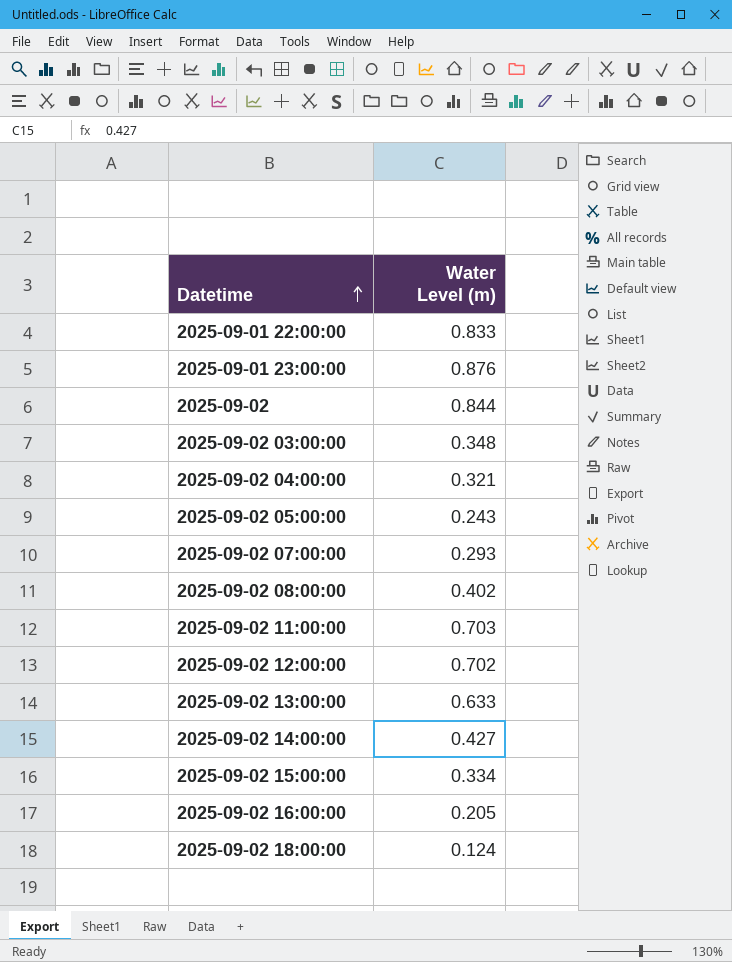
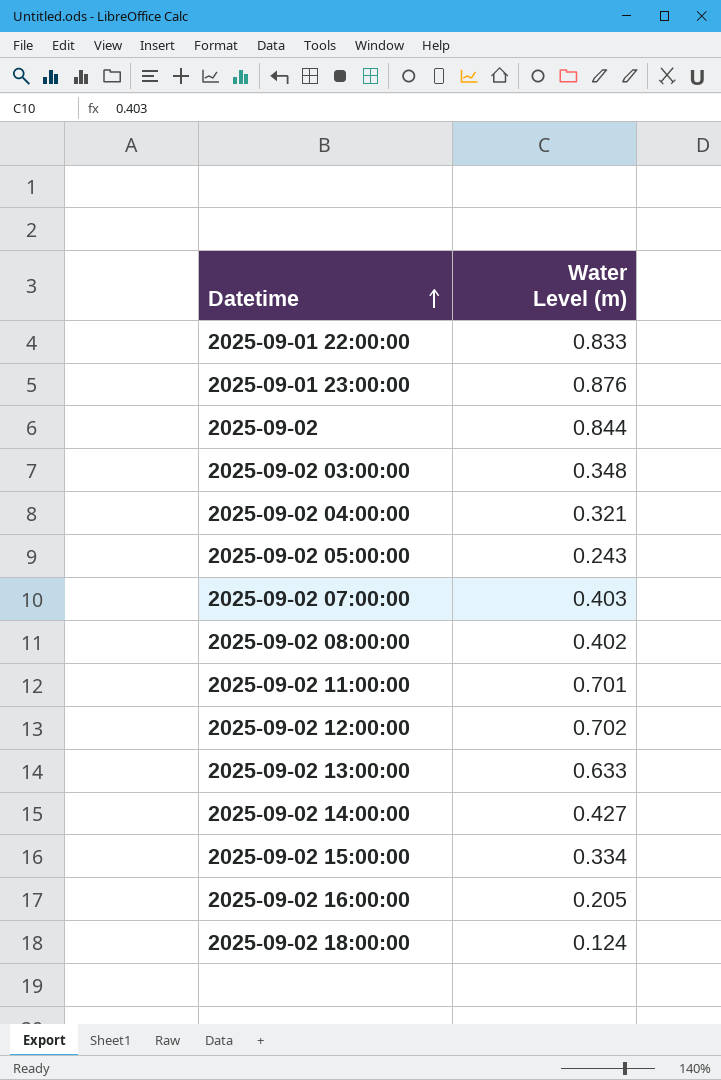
2025-09-02 07:00:00 | Water Level (m): 0.293 -> 0.403
2025-09-02 11:00:00 | Water Level (m): 0.703 -> 0.701

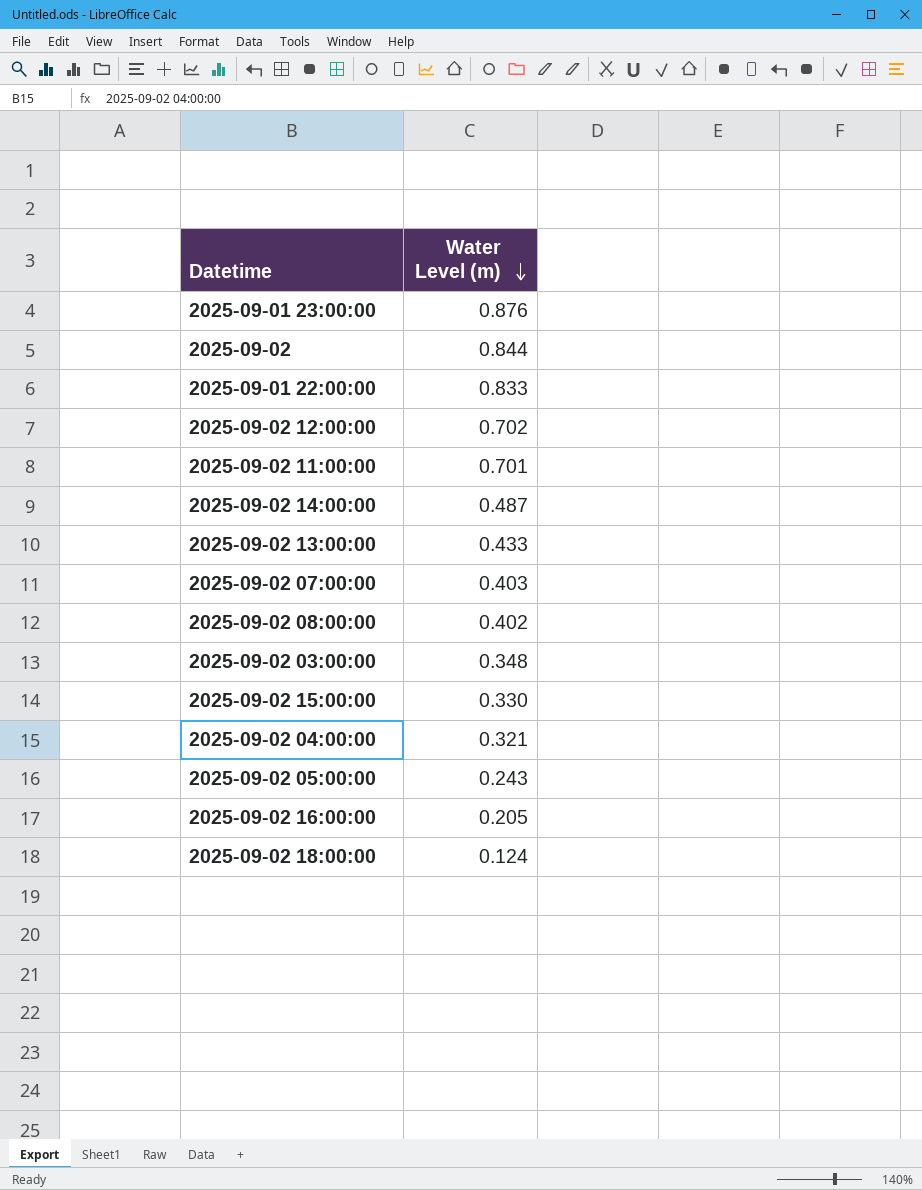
row order: Datetime ascending -> Water Level (m) descending
2025-09-02 14:00:00 | Water Level (m): 0.427 -> 0.487
2025-09-02 13:00:00 | Water Level (m): 0.633 -> 0.433
2025-09-02 15:00:00 | Water Level (m): 0.334 -> 0.330

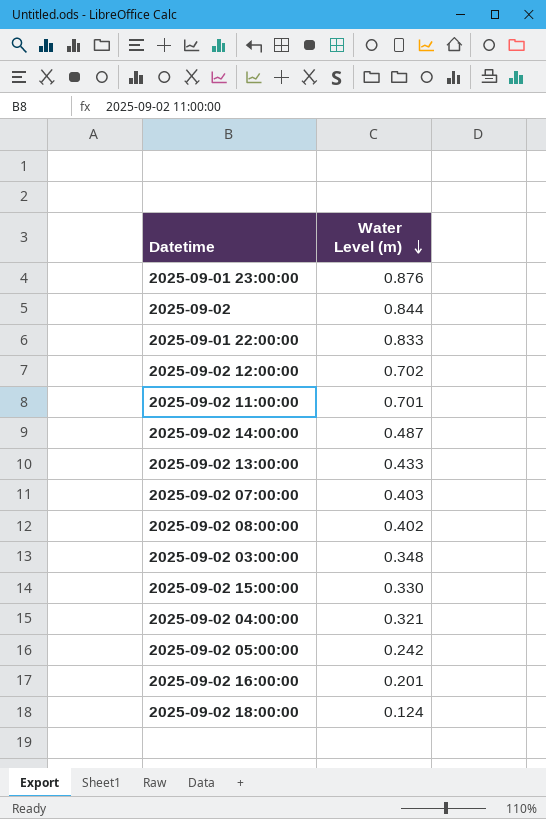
2025-09-02 05:00:00 | Water Level (m): 0.243 -> 0.242
2025-09-02 16:00:00 | Water Level (m): 0.205 -> 0.201

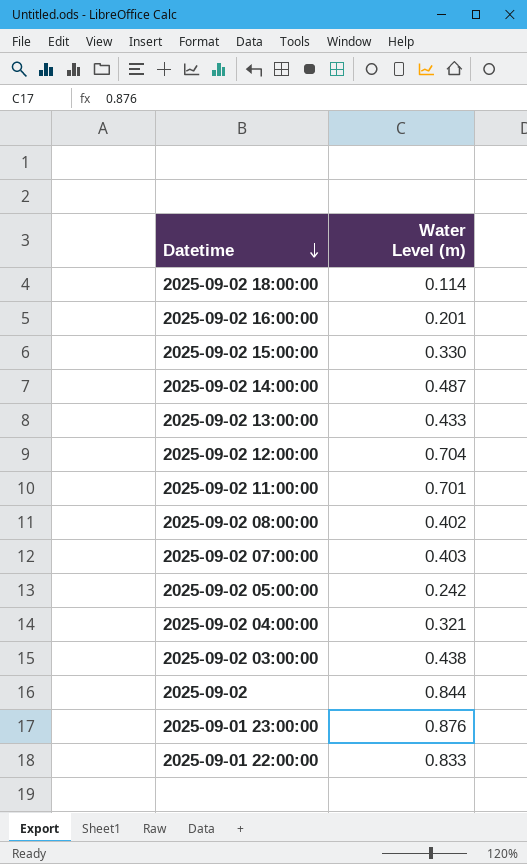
row order: Water Level (m) descending -> Datetime descending
2025-09-02 18:00:00 | Water Level (m): 0.124 -> 0.114
2025-09-02 12:00:00 | Water Level (m): 0.702 -> 0.704
2025-09-02 03:00:00 | Water Level (m): 0.348 -> 0.438

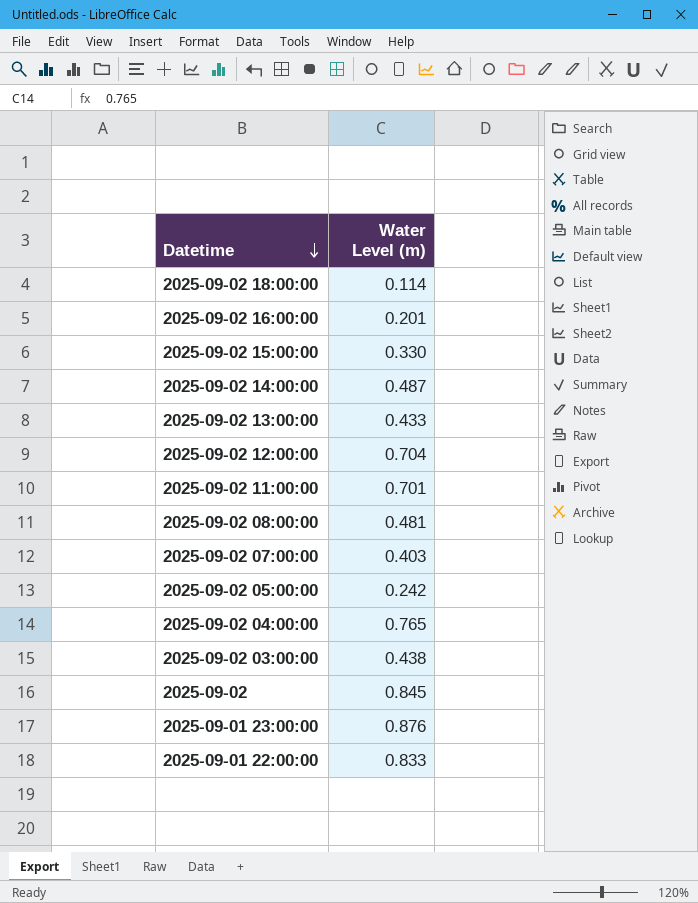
2025-09-02 08:00:00 | Water Level (m): 0.402 -> 0.481
2025-09-02 04:00:00 | Water Level (m): 0.321 -> 0.765
2025-09-02 | Water Level (m): 0.844 -> 0.845

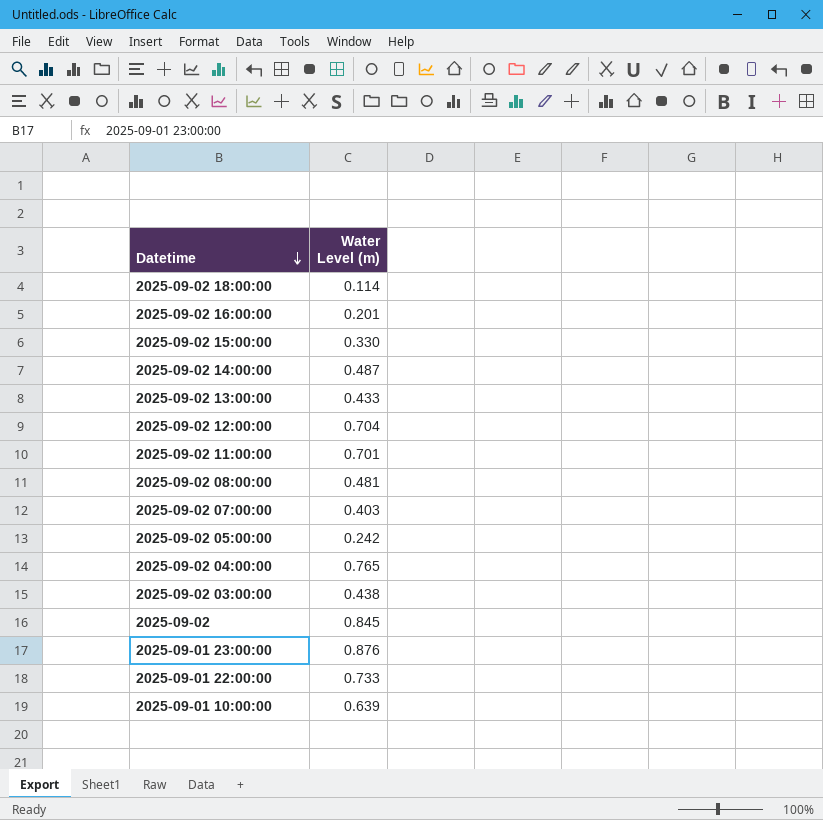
2025-09-01 22:00:00 | Water Level (m): 0.833 -> 0.733
row 2025-09-01 10:00:00: none -> 0.639

